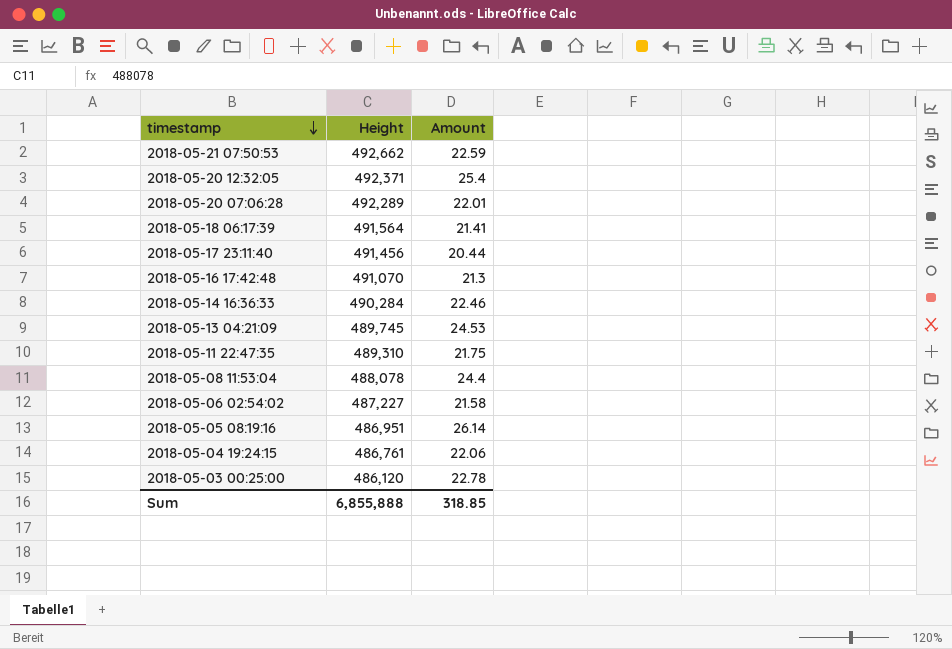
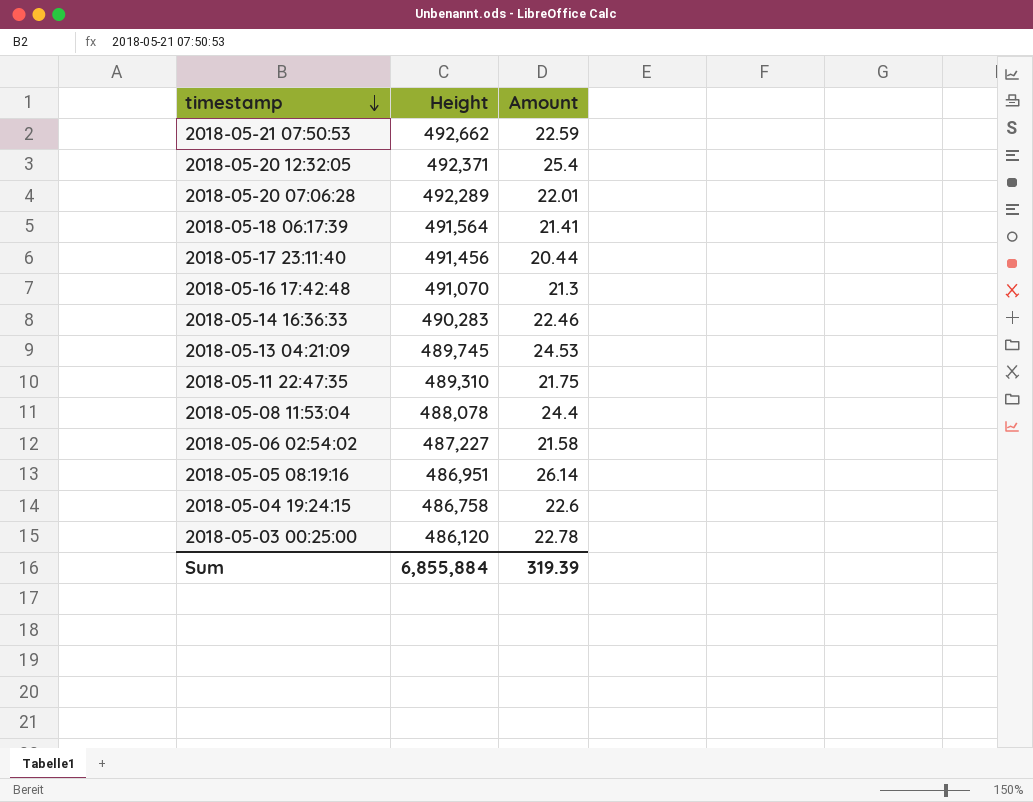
2018-05-14 16:36:33 | Height: 490,284 -> 490,283
2018-05-04 19:24:15 | Height: 486,761 -> 486,758
2018-05-04 19:24:15 | Amount: 22.06 -> 22.6
Sum | Height: 6,855,888 -> 6,855,884
Sum | Amount: 318.85 -> 319.39

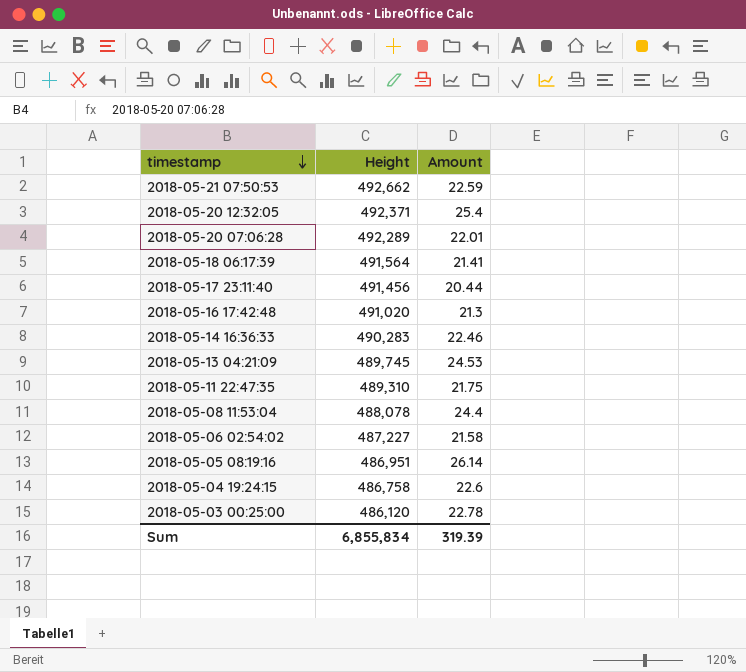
2018-05-16 17:42:48 | Height: 491,070 -> 491,020
Sum | Height: 6,855,884 -> 6,855,834

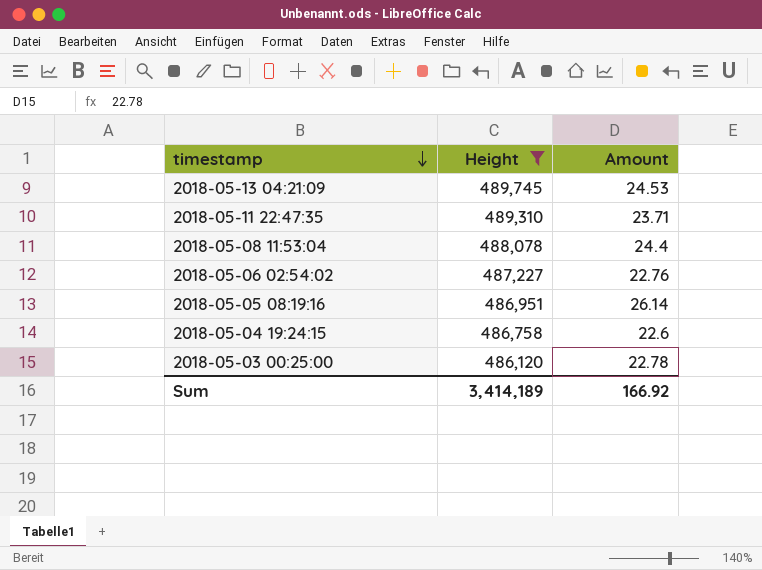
filter: none -> Height <= 489,745
2018-05-11 22:47:35 | Amount: 21.75 -> 23.71
2018-05-06 02:54:02 | Amount: 21.58 -> 22.76
Sum | Height: 6,855,834 -> 3,414,189
Sum | Amount: 319.39 -> 166.92

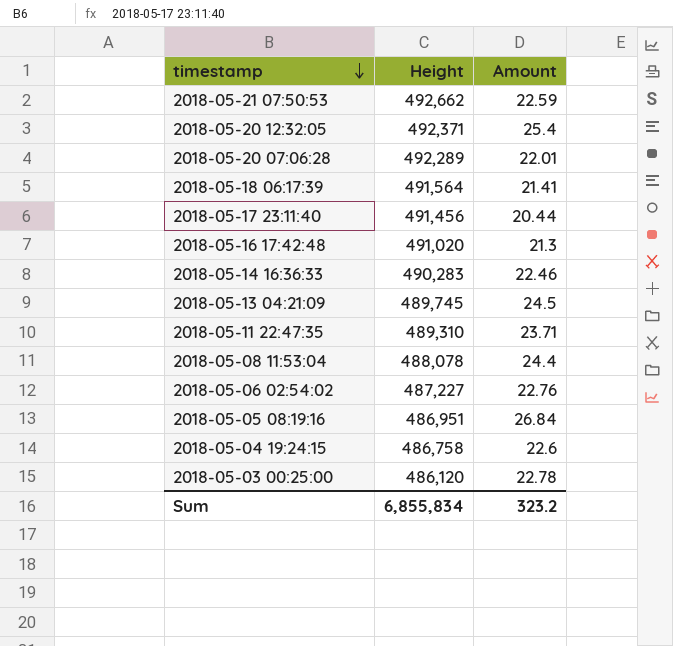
filter: Height <= 489,745 -> none
2018-05-13 04:21:09 | Amount: 24.53 -> 24.5
2018-05-05 08:19:16 | Amount: 26.14 -> 26.84
Sum | Height: 3,414,189 -> 6,855,834
Sum | Amount: 166.92 -> 323.2

